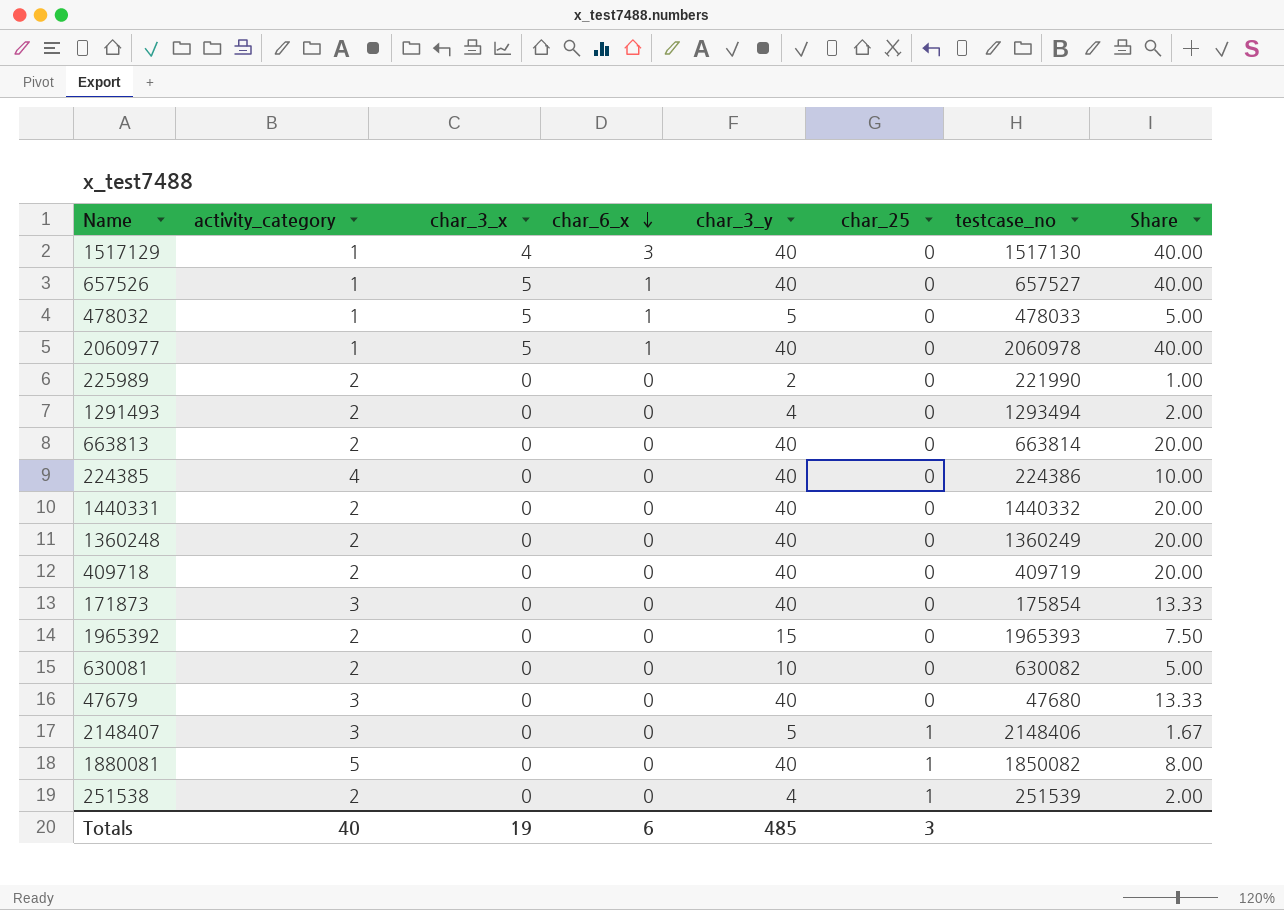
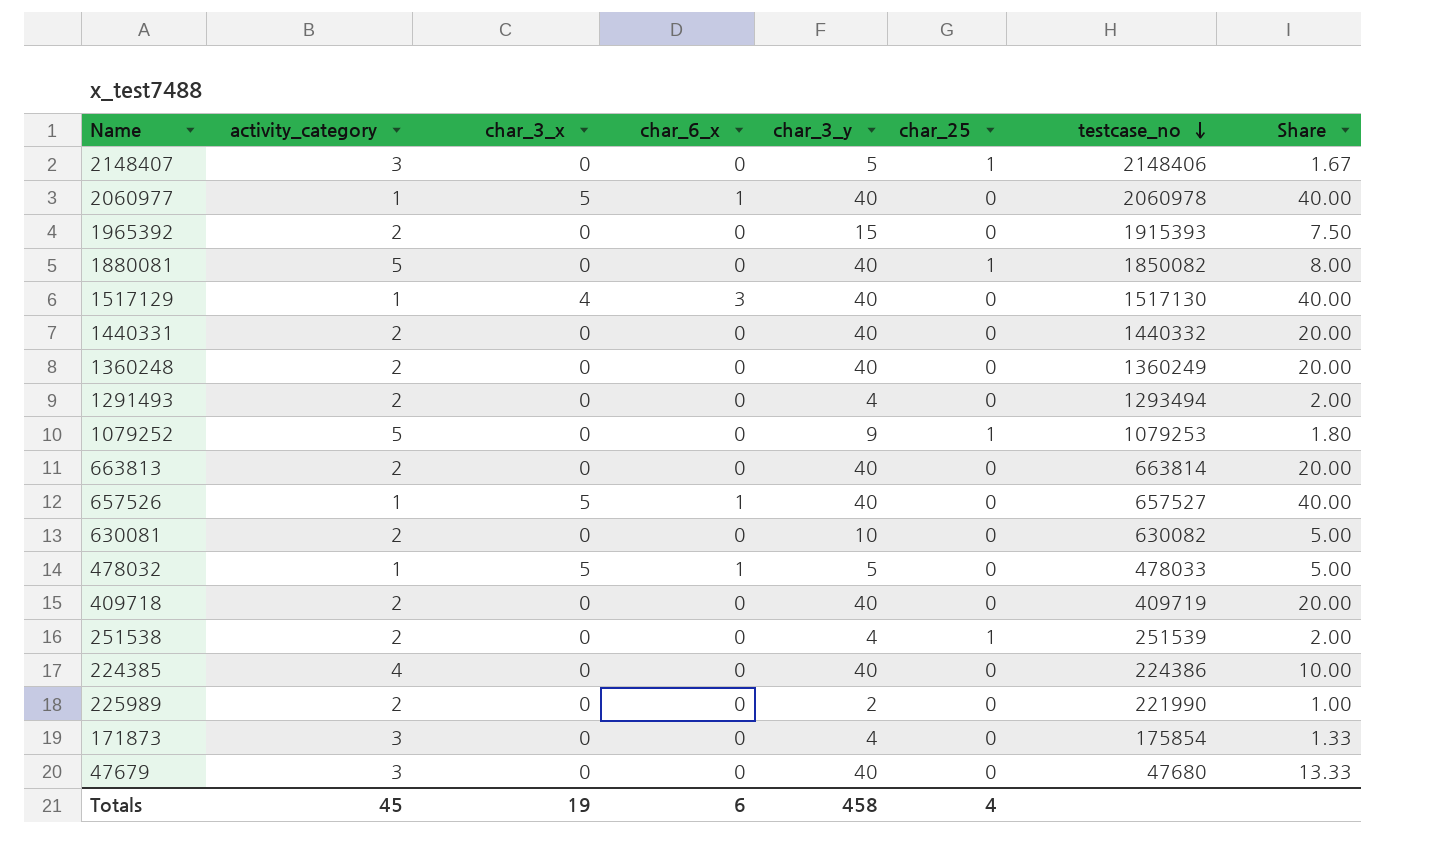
row order: char_6_x descending -> testcase_no descending
1965392 | testcase_no: 1965393 -> 1915393
row 1079252: none -> 5 | 0 | 0 | 9 | 1 | 1079253 | 1.80
171873 | char_3_y: 40 -> 4
171873 | Share: 13.33 -> 1.33
Totals | activity_category: 40 -> 45
Totals | char_3_y: 485 -> 458
Totals | char_25: 3 -> 4

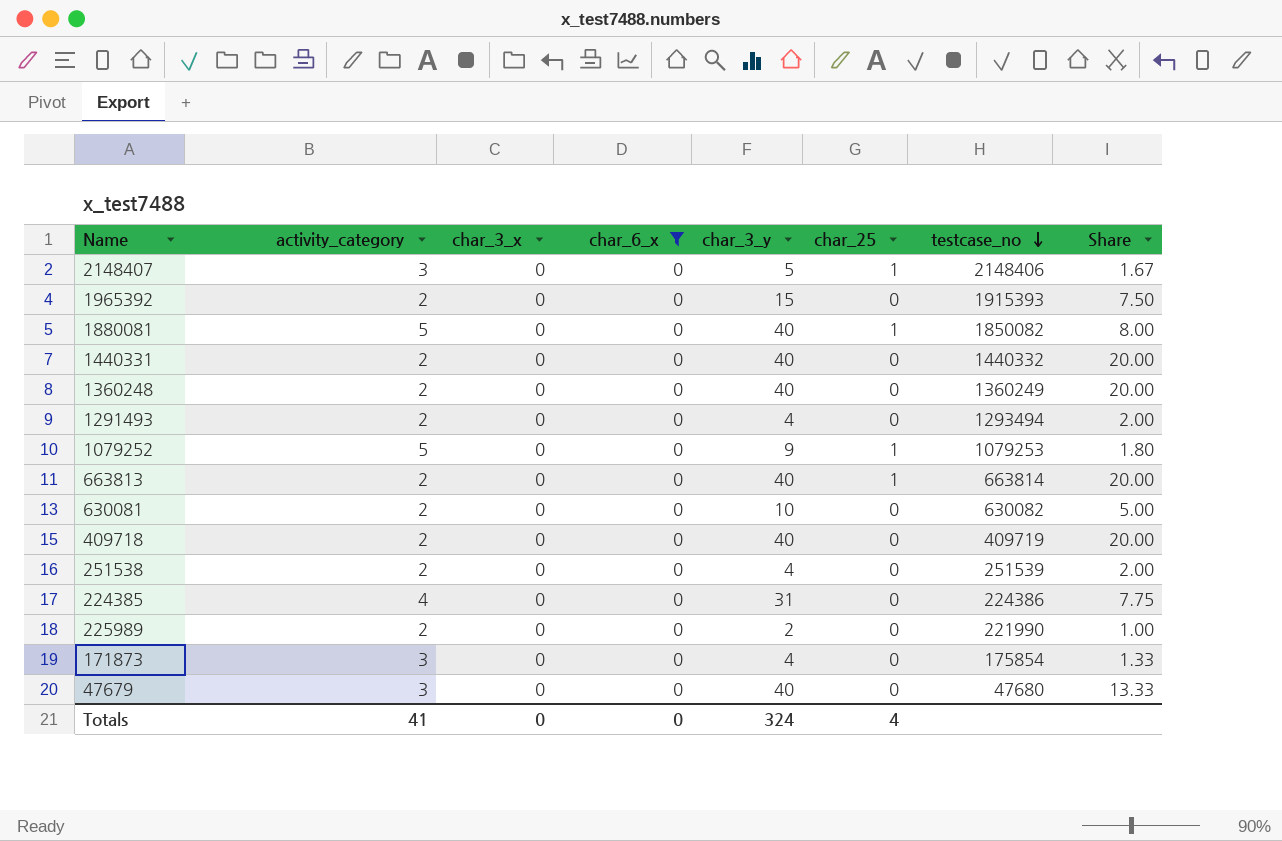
filter: none -> char_6_x = 0
663813 | char_25: 0 -> 1
251538 | char_25: 1 -> 0
224385 | char_3_y: 40 -> 31
224385 | Share: 10.00 -> 7.75
Totals | activity_category: 45 -> 41
Totals | char_3_x: 19 -> 0
Totals | char_6_x: 6 -> 0
Totals | char_3_y: 458 -> 324

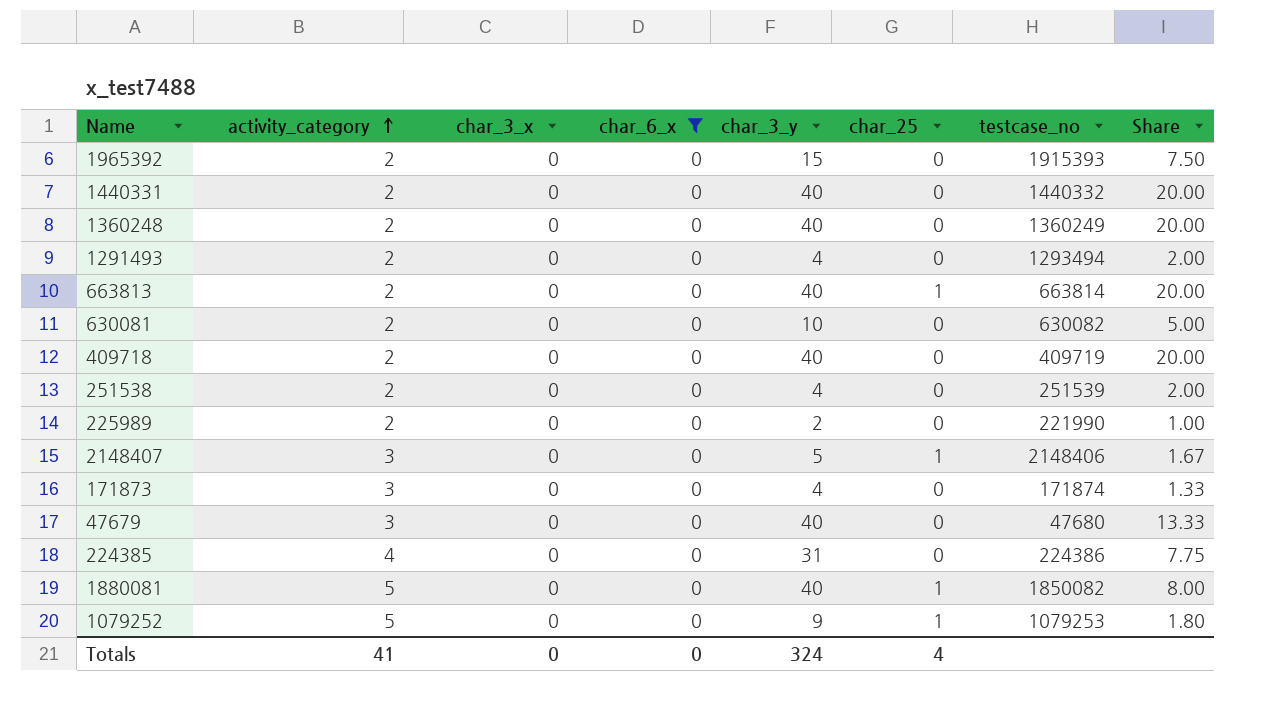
row order: testcase_no descending -> activity_category ascending
171873 | testcase_no: 175854 -> 171874

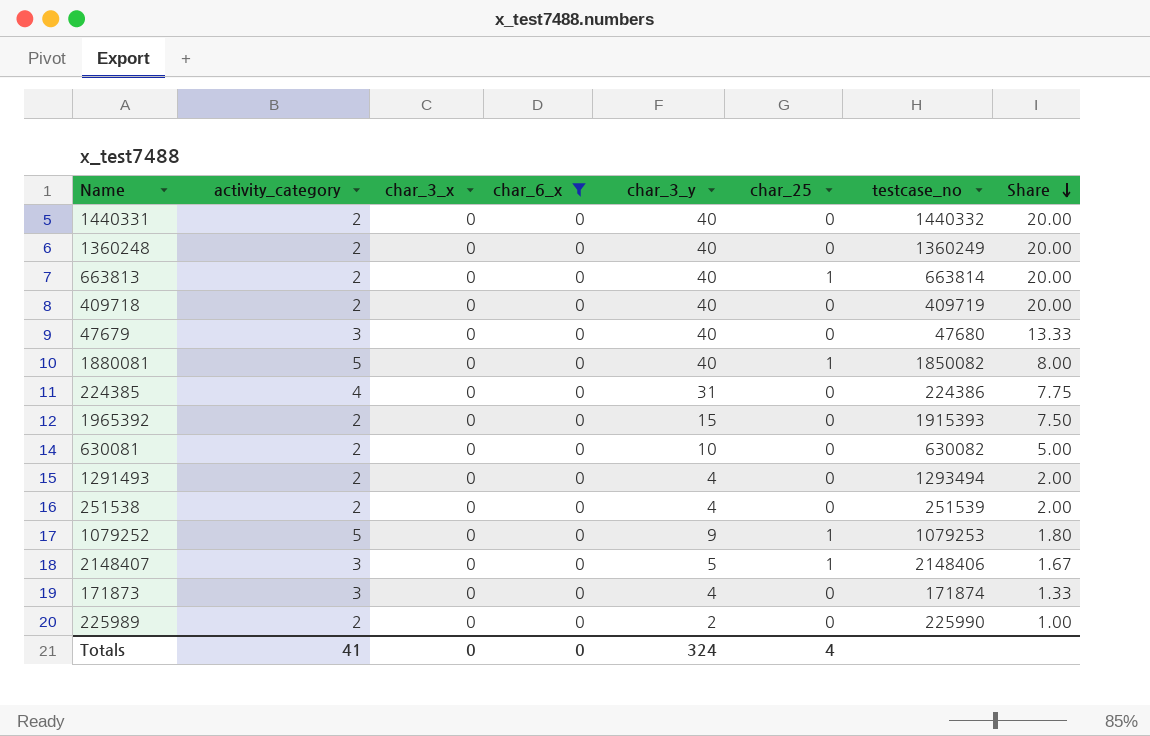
row order: activity_category ascending -> Share descending
225989 | testcase_no: 221990 -> 225990

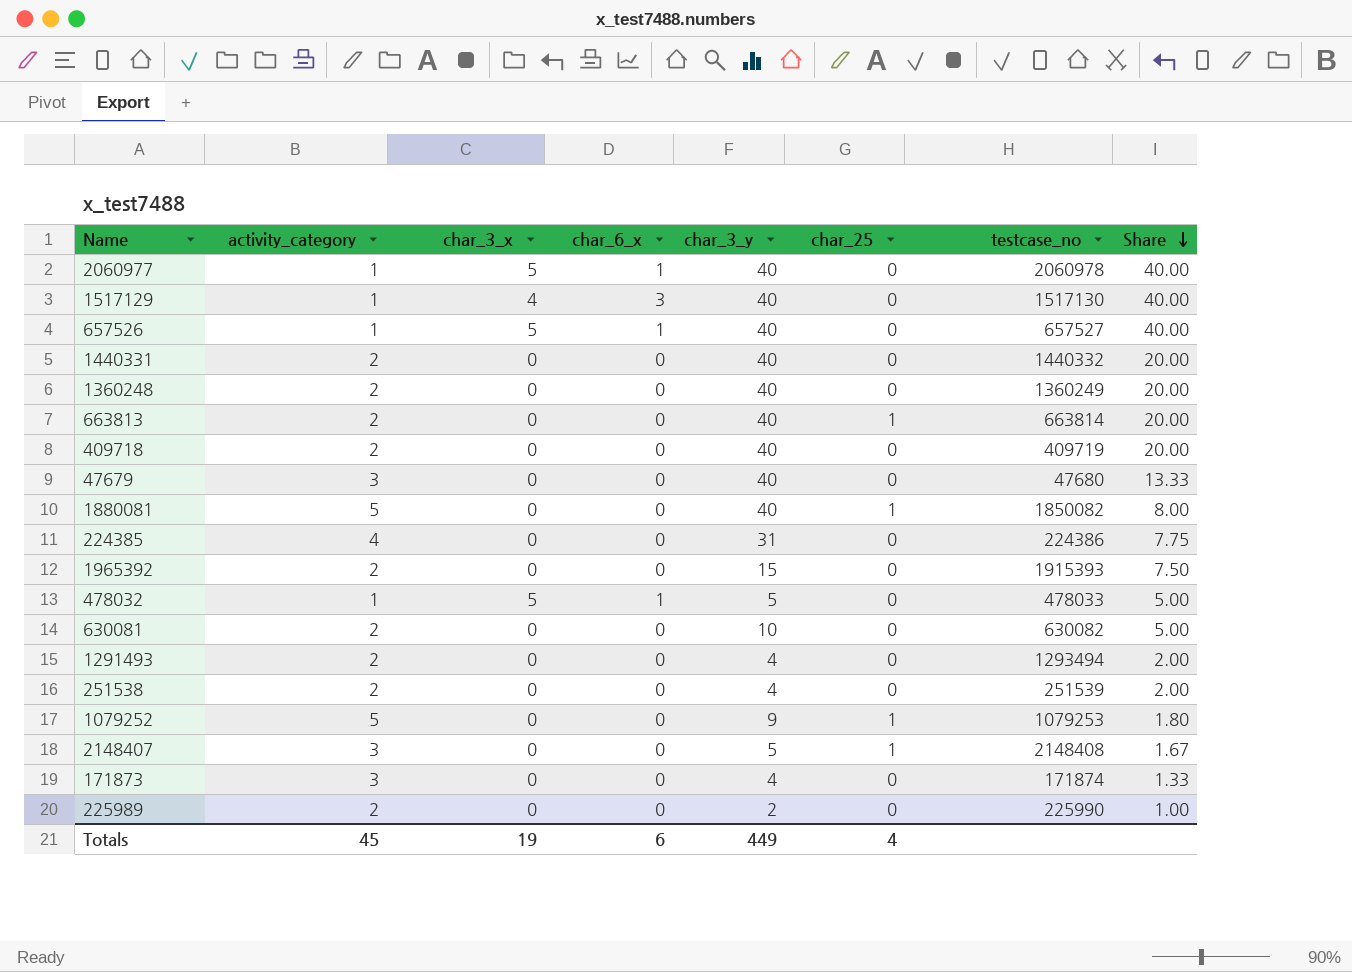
filter: char_6_x = 0 -> none
2148407 | testcase_no: 2148406 -> 2148408
Totals | activity_category: 41 -> 45
Totals | char_3_x: 0 -> 19
Totals | char_6_x: 0 -> 6
Totals | char_3_y: 324 -> 449

